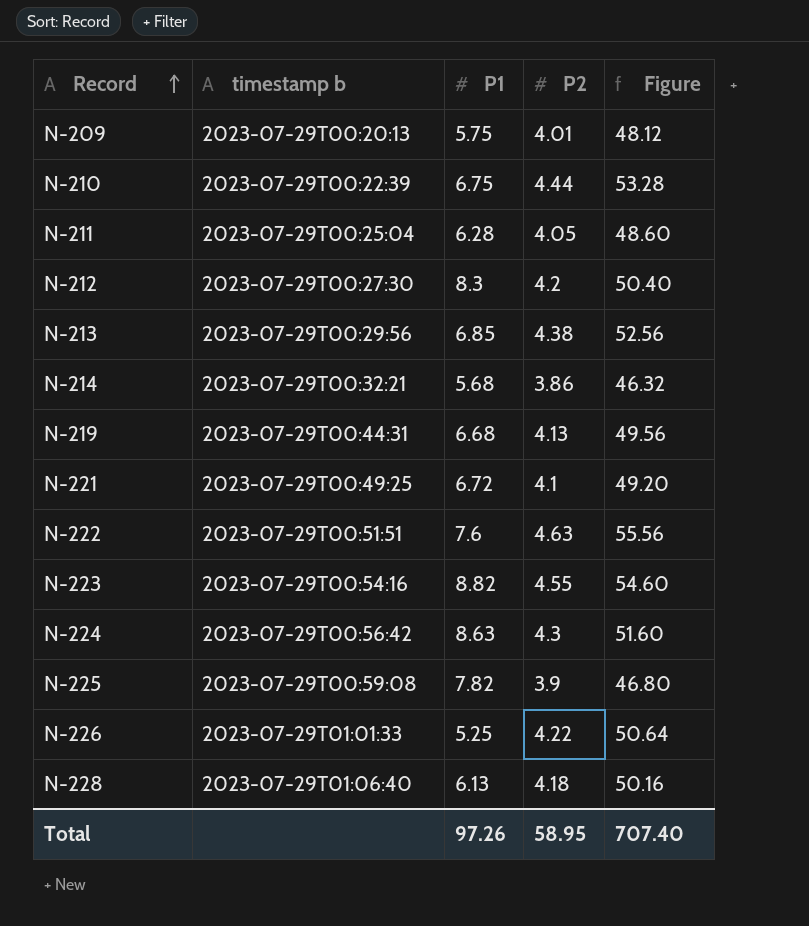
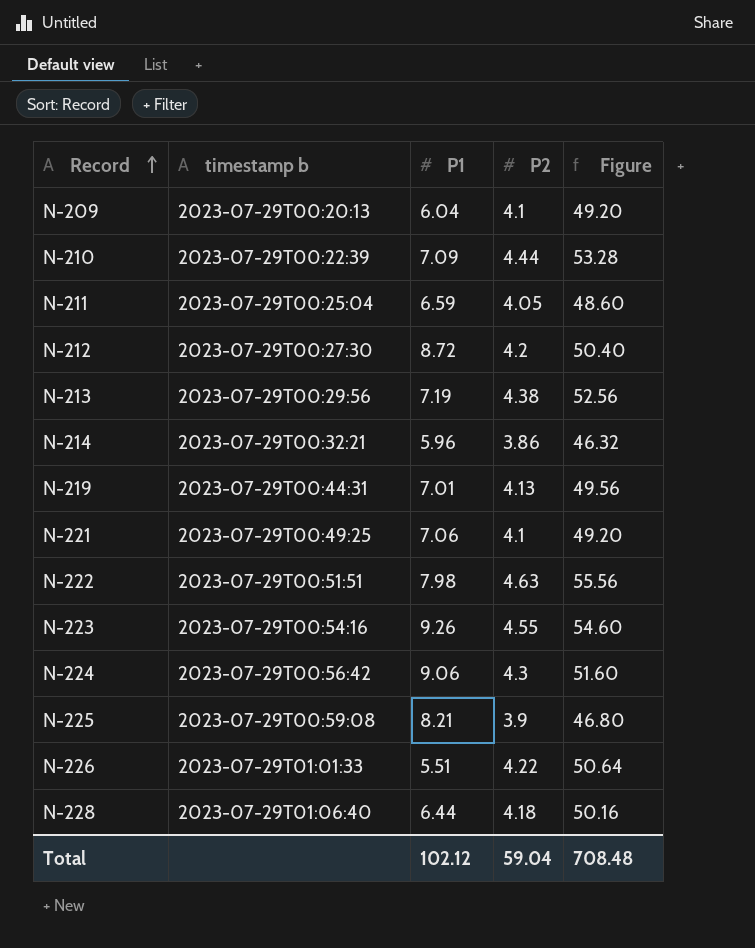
N-209 | P1: 5.75 -> 6.04
N-209 | P2: 4.01 -> 4.1
N-209 | Figure: 48.12 -> 49.20
N-210 | P1: 6.75 -> 7.09
N-211 | P1: 6.28 -> 6.59
N-212 | P1: 8.3 -> 8.72
N-213 | P1: 6.85 -> 7.19
N-214 | P1: 5.68 -> 5.96
N-219 | P1: 6.68 -> 7.01
N-221 | P1: 6.72 -> 7.06
N-222 | P1: 7.6 -> 7.98
N-223 | P1: 8.82 -> 9.26
N-224 | P1: 8.63 -> 9.06
N-225 | P1: 7.82 -> 8.21
N-226 | P1: 5.25 -> 5.51
N-228 | P1: 6.13 -> 6.44
Total | P1: 97.26 -> 102.12
Total | P2: 58.95 -> 59.04
Total | Figure: 707.40 -> 708.48

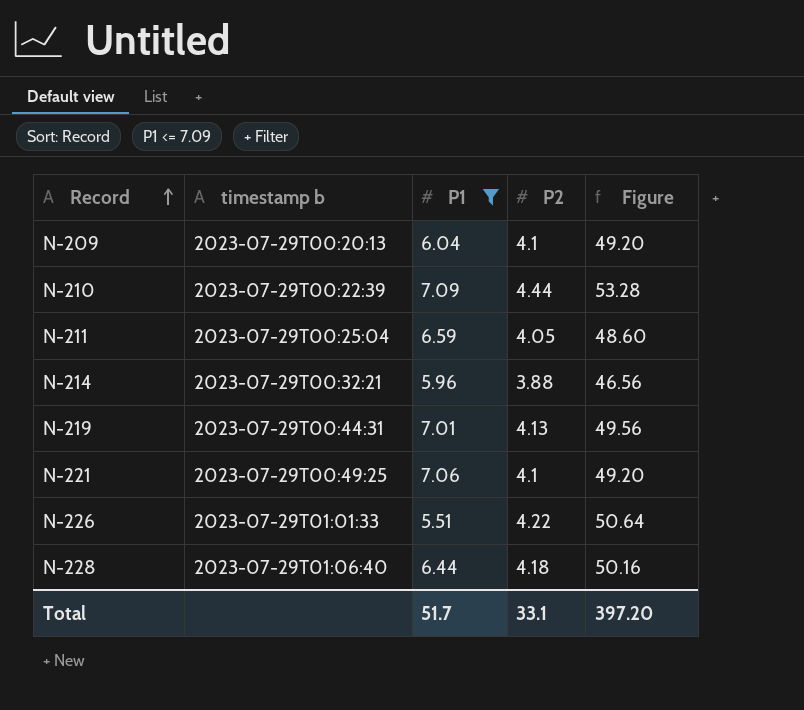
filter: none -> P1 <= 7.09
N-214 | P2: 3.86 -> 3.88
N-214 | Figure: 46.32 -> 46.56
Total | P1: 102.12 -> 51.7
Total | P2: 59.04 -> 33.1
Total | Figure: 708.48 -> 397.20

